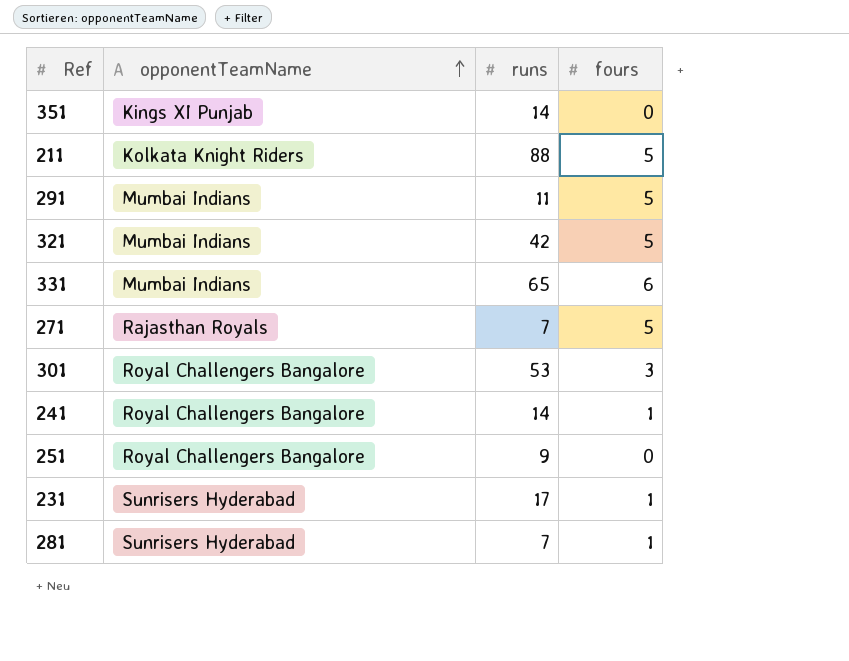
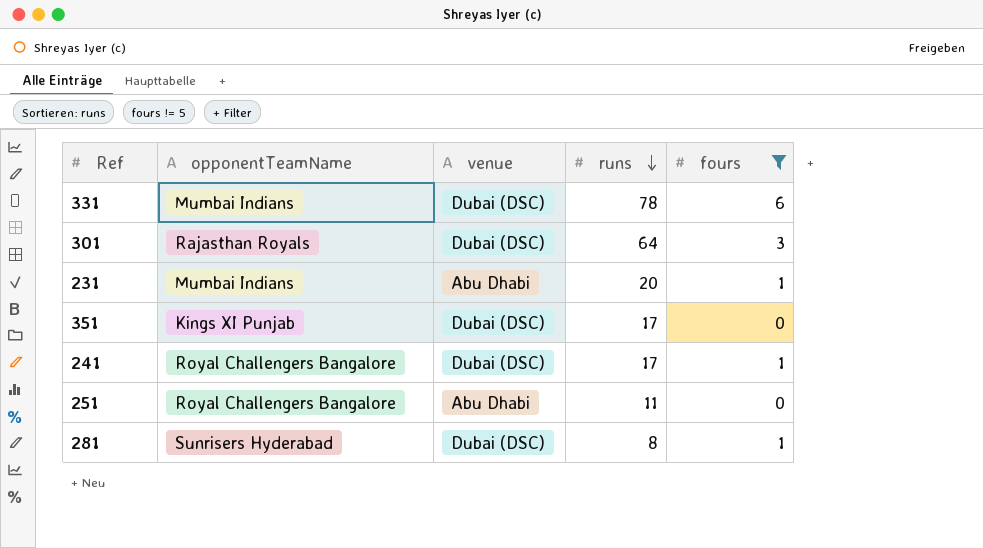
filter: none -> fours != 5
row order: opponentTeamName ascending -> runs descending
column venue | position: none -> 3
331 | runs: 65 -> 78
301 | opponentTeamName: Royal Challengers Bangalore -> Rajasthan Royals
301 | runs: 53 -> 64
231 | opponentTeamName: Sunrisers Hyderabad -> Mumbai Indians
231 | runs: 17 -> 20
351 | runs: 14 -> 17
241 | runs: 14 -> 17
251 | runs: 9 -> 11
281 | runs: 7 -> 8

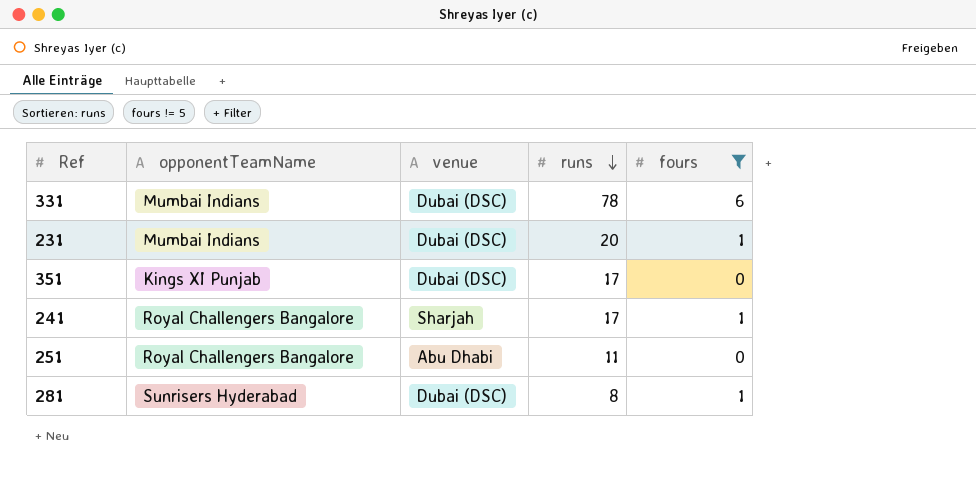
row 301: Rajasthan Royals | Dubai (DSC) | 64 | 3 -> none
231 | venue: Abu Dhabi -> Dubai (DSC)
241 | venue: Dubai (DSC) -> Sharjah

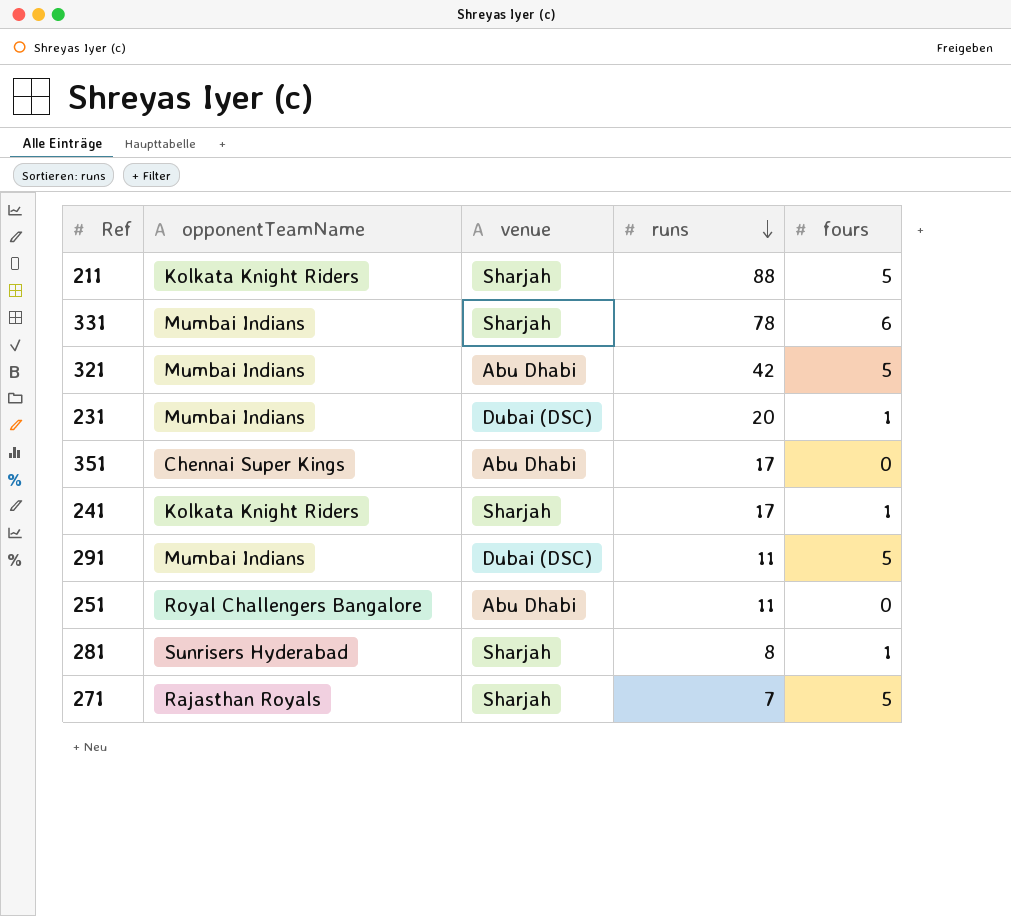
filter: fours != 5 -> none
331 | venue: Dubai (DSC) -> Sharjah
351 | opponentTeamName: Kings XI Punjab -> Chennai Super Kings
351 | venue: Dubai (DSC) -> Abu Dhabi
241 | opponentTeamName: Royal Challengers Bangalore -> Kolkata Knight Riders
281 | venue: Dubai (DSC) -> Sharjah

